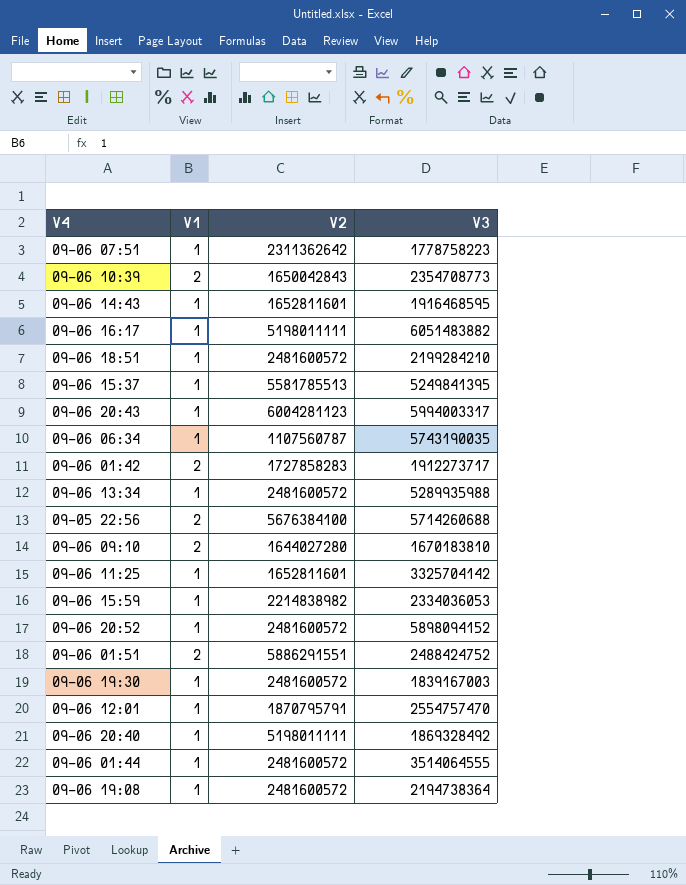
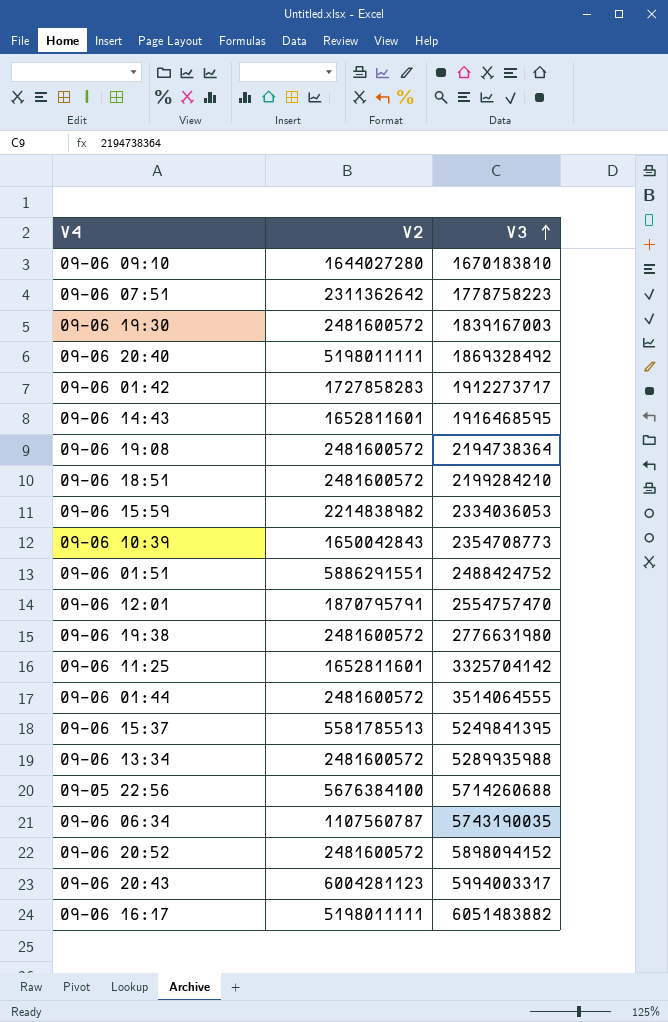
row order: none -> V3 ascending
column V1 | position: 2 -> none
row 09-06 19:38: none -> 2481600572 | 2776631980

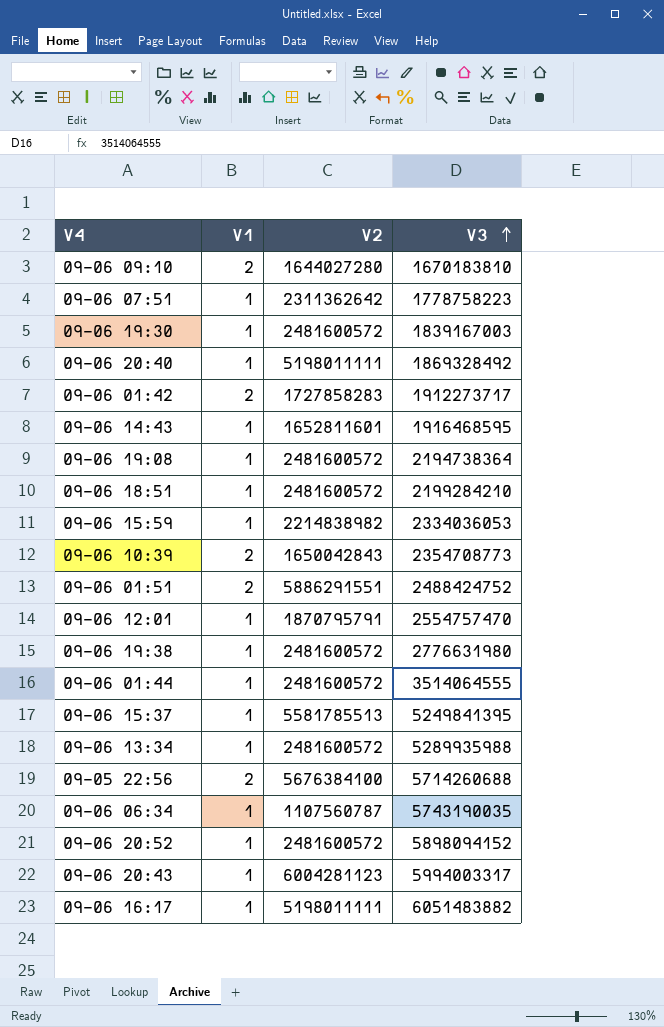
column V1 | position: none -> 2
row 09-06 11:25: 1652811601 | 3325704142 -> none

